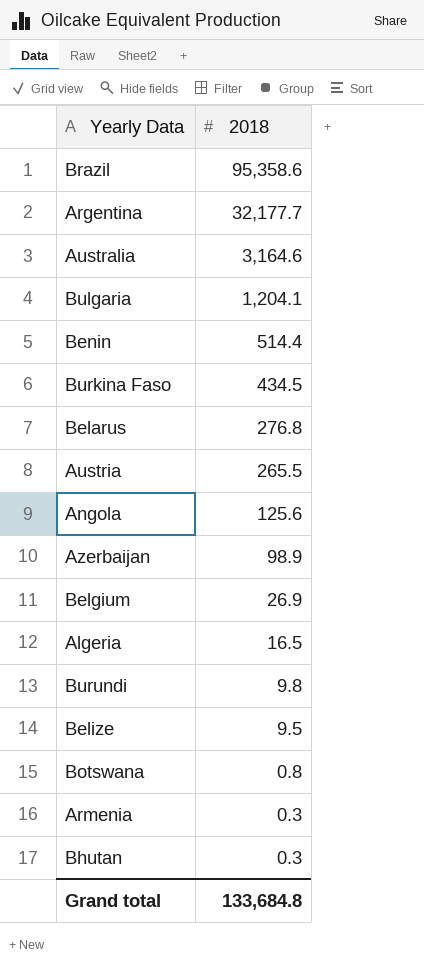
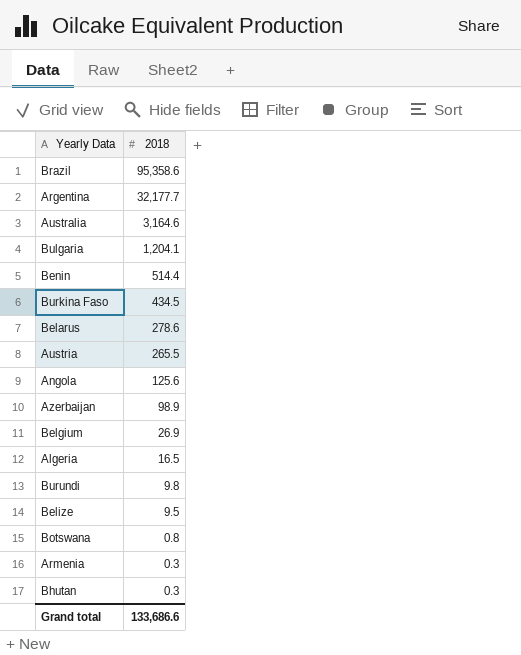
Belarus | 2018: 276.8 -> 278.6
Grand total | 2018: 133,684.8 -> 133,686.6

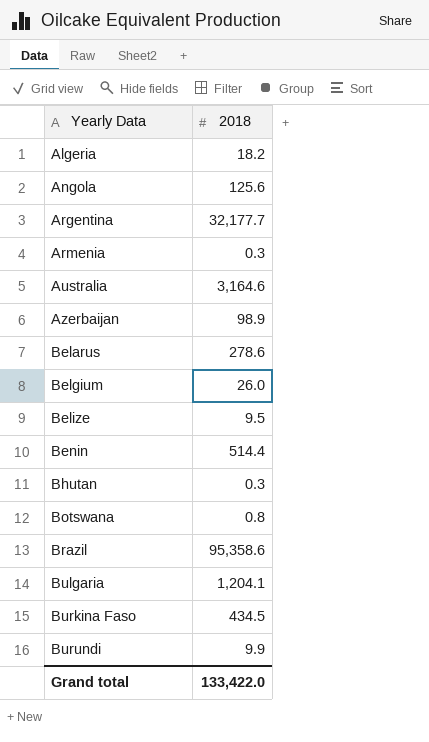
row order: 2018 descending -> Yearly Data ascending
row Austria: 265.5 -> none
Algeria | 2018: 16.5 -> 18.2
Belgium | 2018: 26.9 -> 26.0
Burundi | 2018: 9.8 -> 9.9
Grand total | 2018: 133,686.6 -> 133,422.0

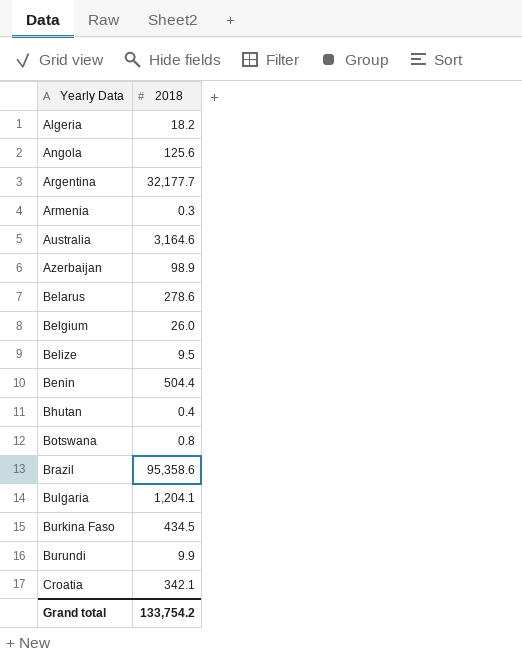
Benin | 2018: 514.4 -> 504.4
Bhutan | 2018: 0.3 -> 0.4
row Croatia: none -> 342.1
Grand total | 2018: 133,422.0 -> 133,754.2

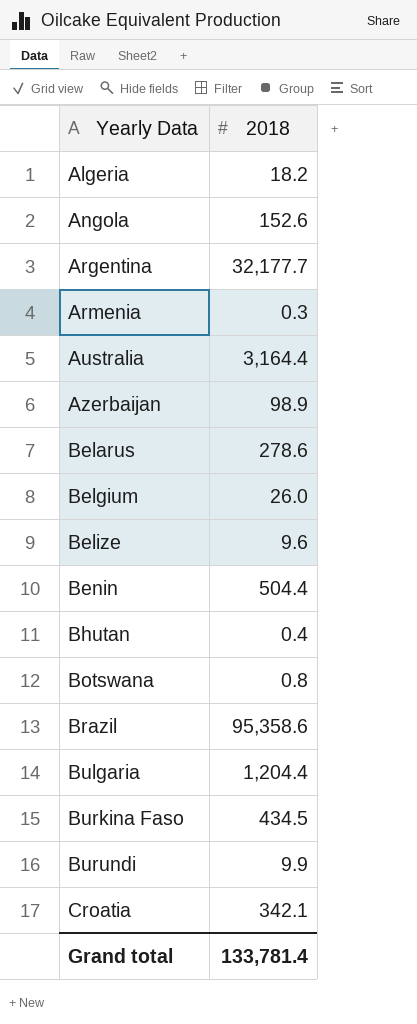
Angola | 2018: 125.6 -> 152.6
Australia | 2018: 3,164.6 -> 3,164.4
Belize | 2018: 9.5 -> 9.6
Bulgaria | 2018: 1,204.1 -> 1,204.4
Grand total | 2018: 133,754.2 -> 133,781.4

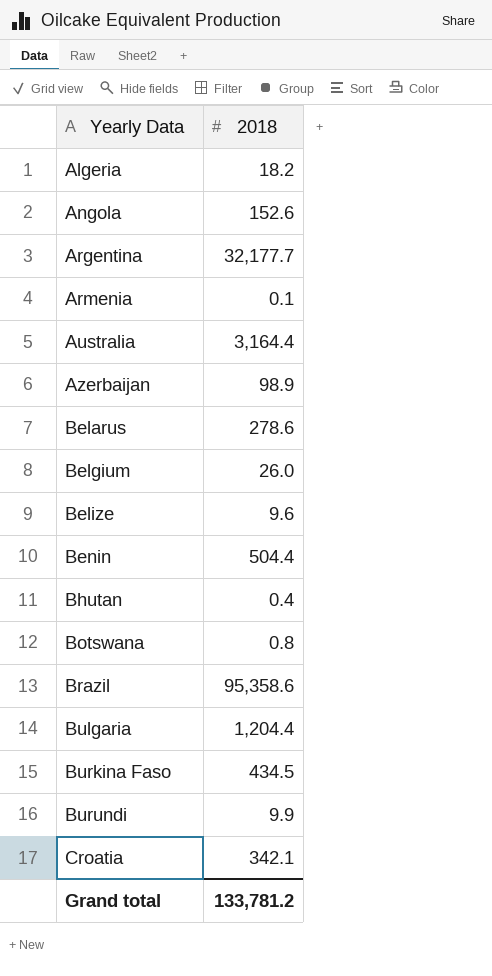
Armenia | 2018: 0.3 -> 0.1
Grand total | 2018: 133,781.4 -> 133,781.2

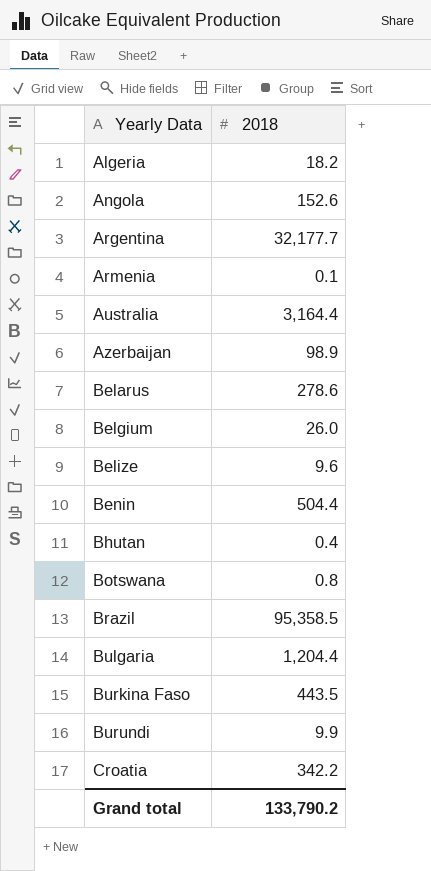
Brazil | 2018: 95,358.6 -> 95,358.5
Burkina Faso | 2018: 434.5 -> 443.5
Croatia | 2018: 342.1 -> 342.2
Grand total | 2018: 133,781.2 -> 133,790.2

